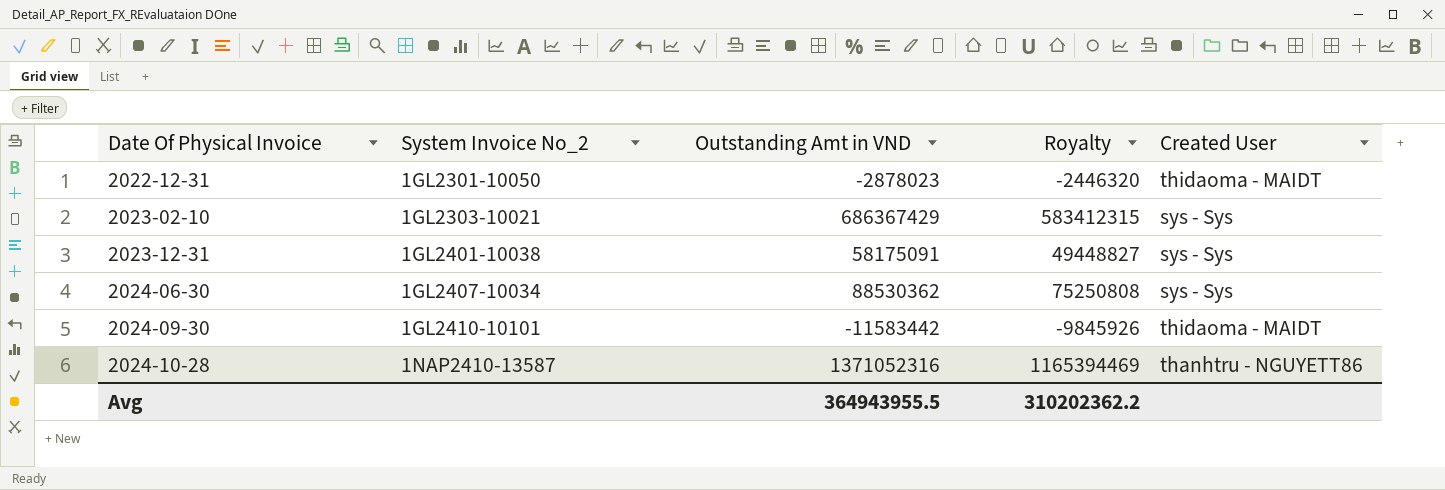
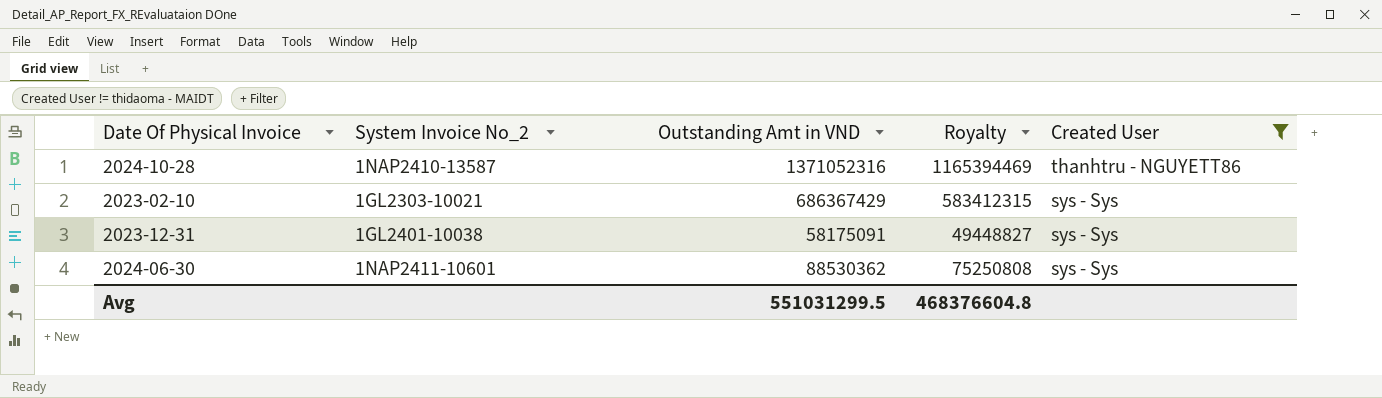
filter: none -> Created User != thidaoma - MAIDT
row order: Date Of Physical Invoice ascending -> Created User descending
2024-06-30 | System Invoice No_2: 1GL2407-10034 -> 1NAP2411-10601
Avg | Outstanding Amt in VND: 364943955.5 -> 551031299.5
Avg | Royalty: 310202362.2 -> 468376604.8

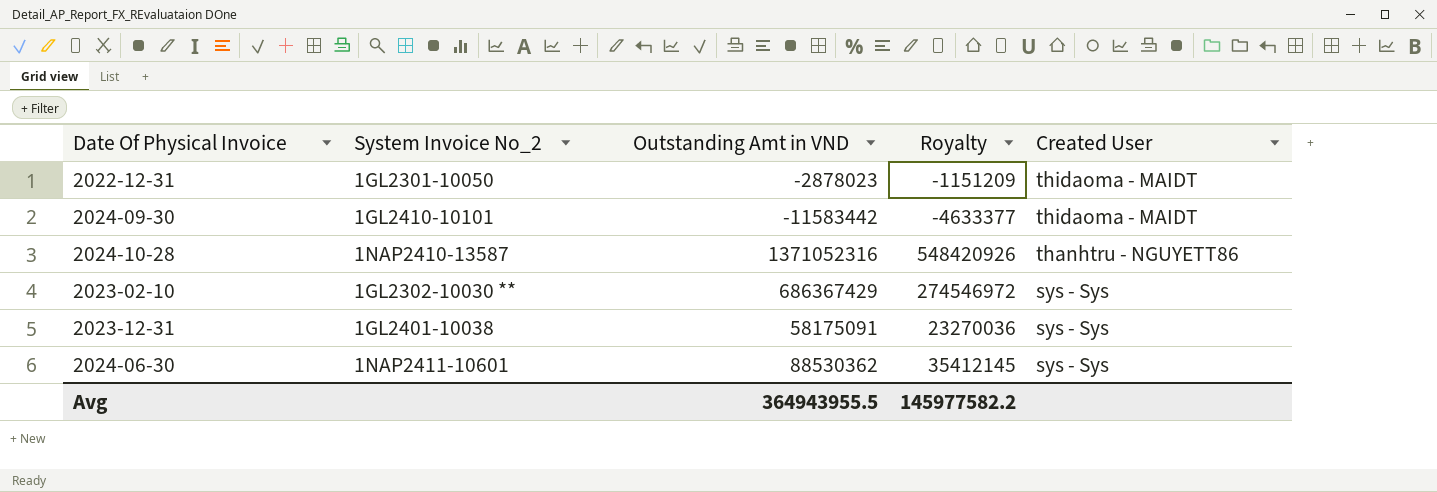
filter: Created User != thidaoma - MAIDT -> none
column Royalty | formula: [Outstanding Amt in VND] * 0.85 -> [Outstanding Amt in VND] * 0.4
2023-02-10 | System Invoice No_2: 1GL2303-10021 -> 1GL2302-10030 **
Avg | Outstanding Amt in VND: 551031299.5 -> 364943955.5
Avg | Royalty: 468376604.8 -> 145977582.2

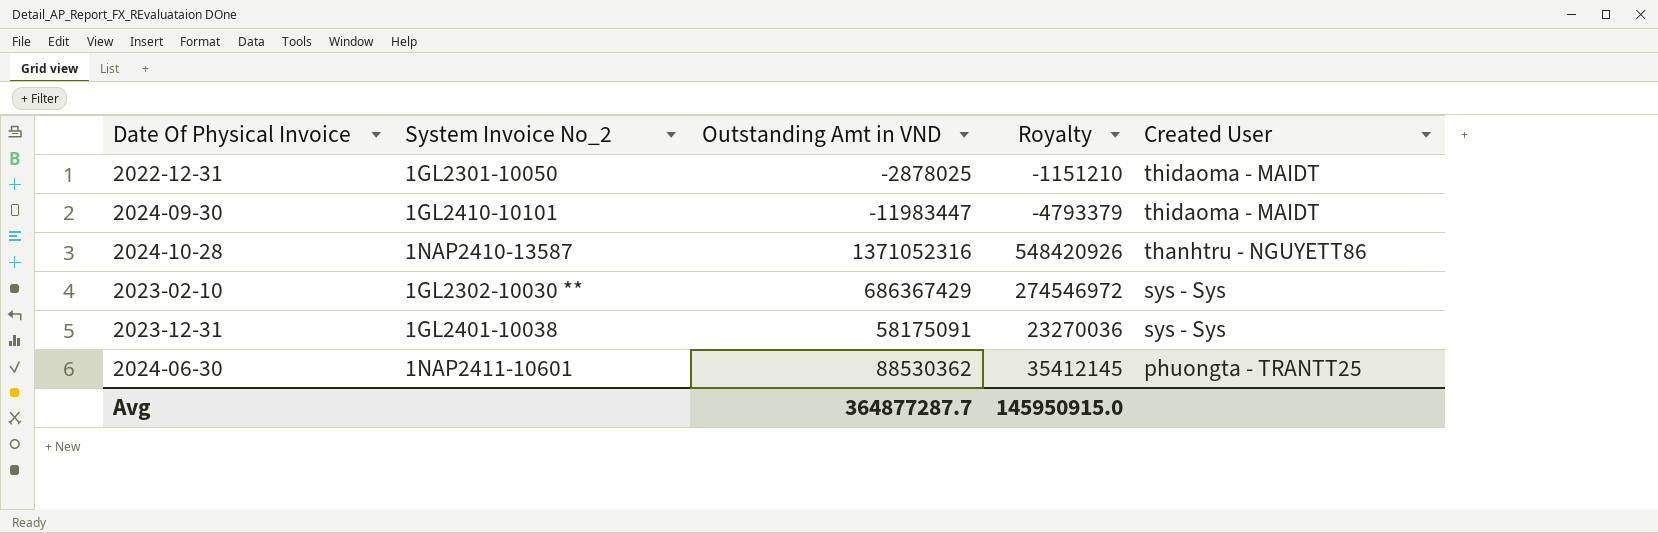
2022-12-31 | Outstanding Amt in VND: -2878023 -> -2878025
2022-12-31 | Royalty: -1151209 -> -1151210
2024-09-30 | Outstanding Amt in VND: -11583442 -> -11983447
2024-09-30 | Royalty: -4633377 -> -4793379
2024-06-30 | Created User: sys - Sys -> phuongta - TRANTT25
Avg | Outstanding Amt in VND: 364943955.5 -> 364877287.7
Avg | Royalty: 145977582.2 -> 145950915.0

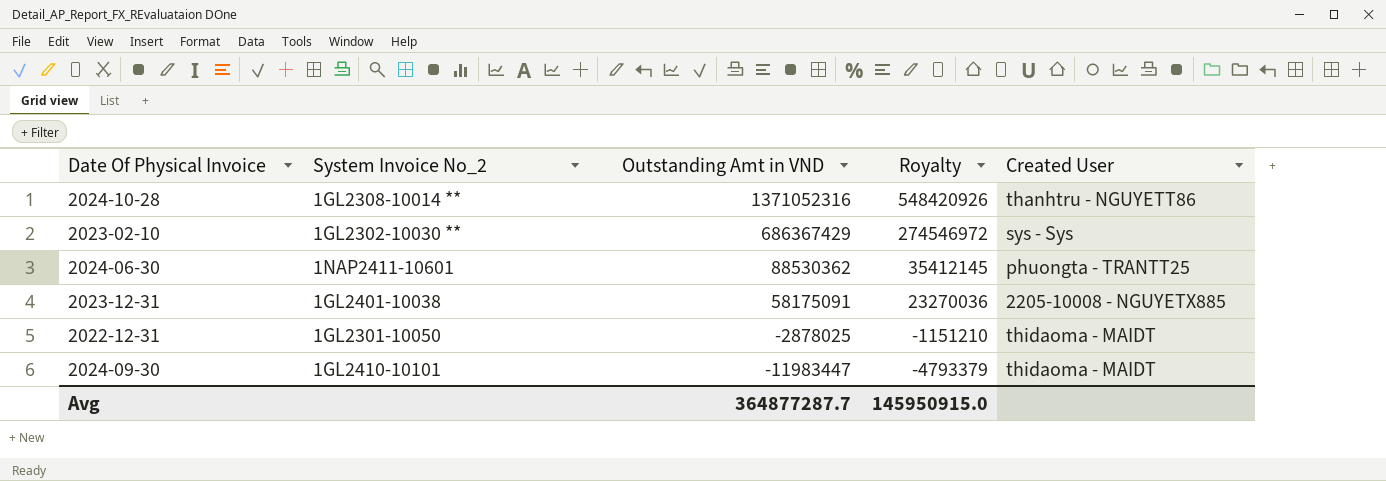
row order: Created User descending -> Outstanding Amt in VND descending
2024-10-28 | System Invoice No_2: 1NAP2410-13587 -> 1GL2308-10014 **
2023-12-31 | Created User: sys - Sys -> 2205-10008 - NGUYETX885

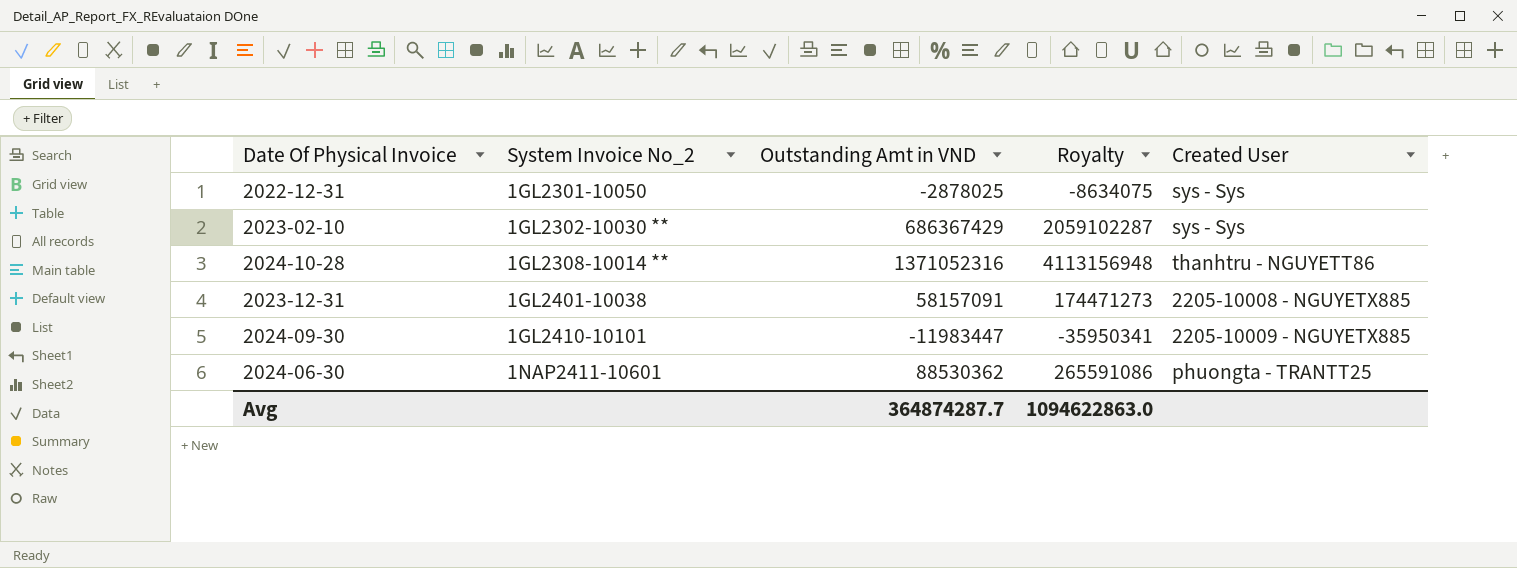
row order: Outstanding Amt in VND descending -> System Invoice No_2 ascending
column Royalty | formula: [Outstanding Amt in VND] * 0.4 -> [Outstanding Amt in VND] * 3
2022-12-31 | Created User: thidaoma - MAIDT -> sys - Sys
2023-12-31 | Outstanding Amt in VND: 58175091 -> 58157091
2024-09-30 | Created User: thidaoma - MAIDT -> 2205-10009 - NGUYETX885
Avg | Outstanding Amt in VND: 364877287.7 -> 364874287.7
Avg | Royalty: 145950915.0 -> 1094622863.0

